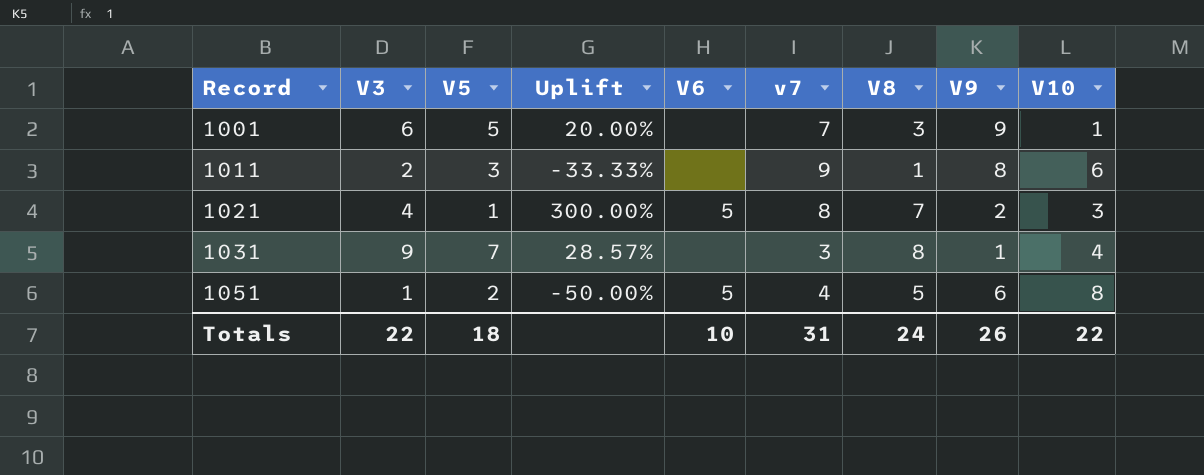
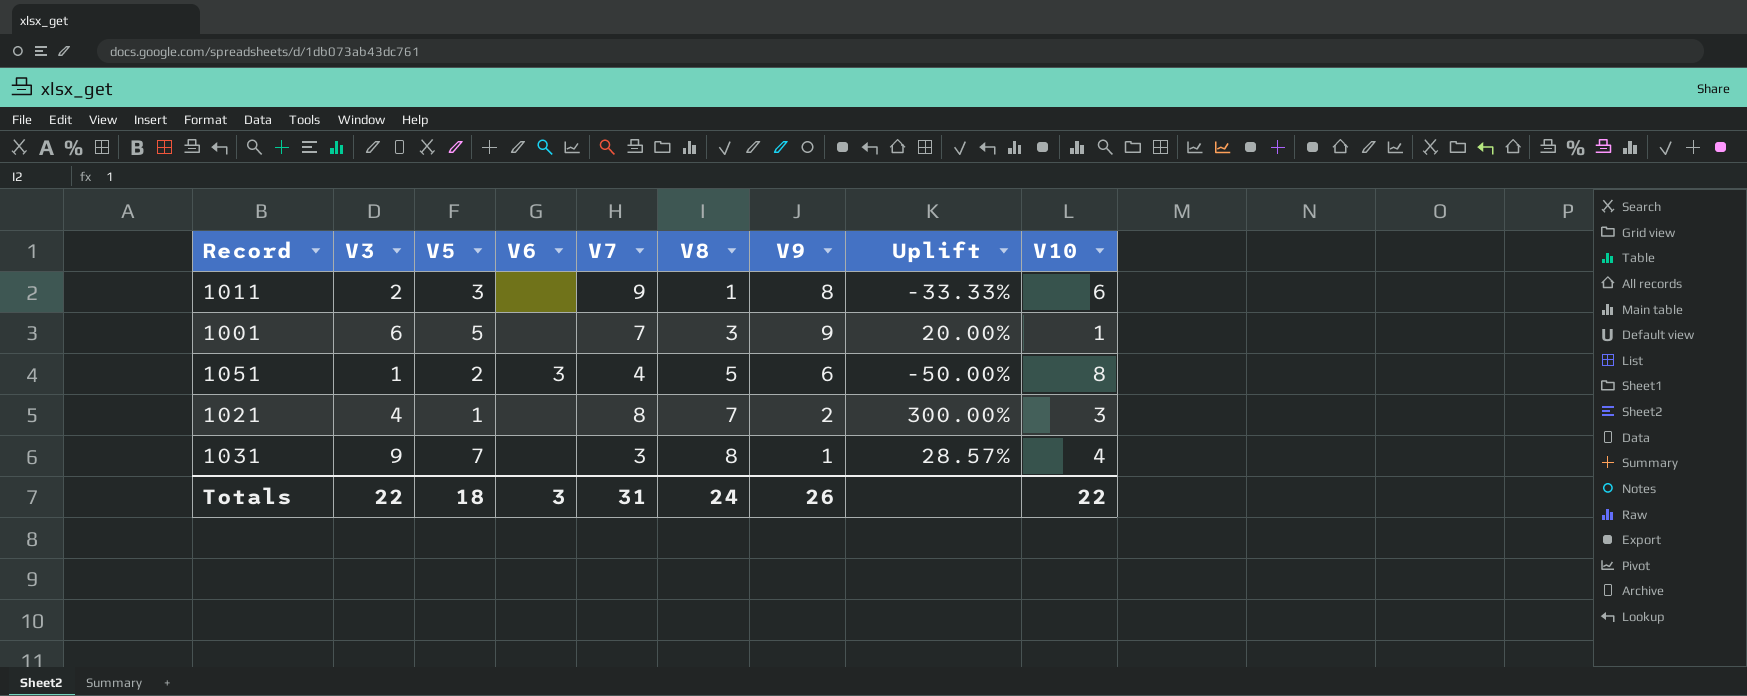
row order: Record ascending -> V8 ascending
column name: v7 -> V7
column Uplift | position: 4 -> 8
1051 | V6: 5 -> 3
1021 | V6: 5 -> none
Totals | V6: 10 -> 3

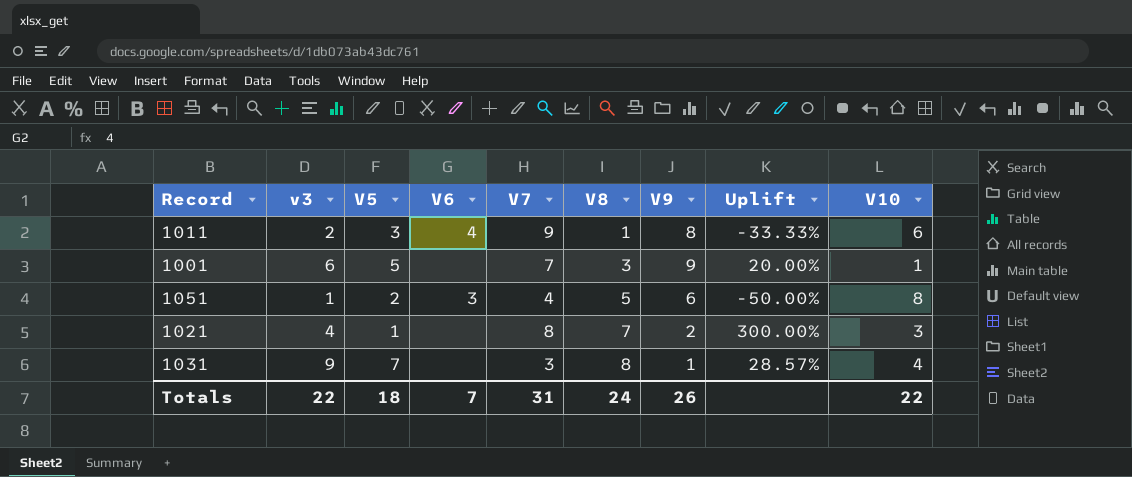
column name: V3 -> v3
1011 | V6: none -> 4
Totals | V6: 3 -> 7

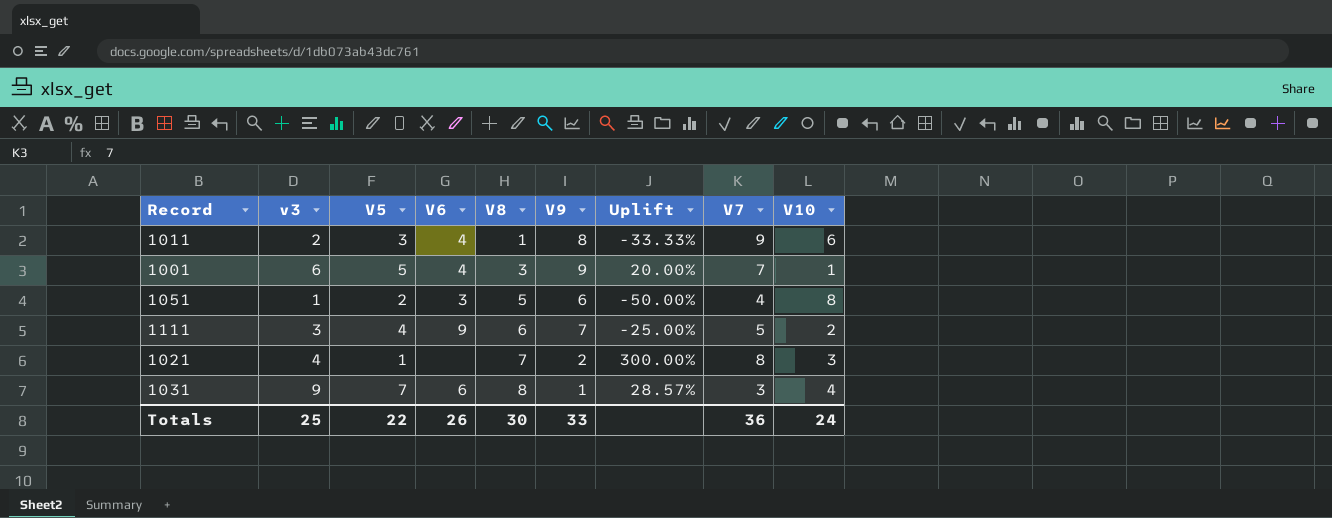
column V7 | position: 5 -> 8
1001 | V6: none -> 4
row 1111: none -> 3 | 4 | 9 | 6 | 7 | -25.00% | 5 | 2
1031 | V6: none -> 6
Totals | v3: 22 -> 25
Totals | V5: 18 -> 22
Totals | V6: 7 -> 26
Totals | V8: 24 -> 30
Totals | V9: 26 -> 33
Totals | V7: 31 -> 36
Totals | V10: 22 -> 24

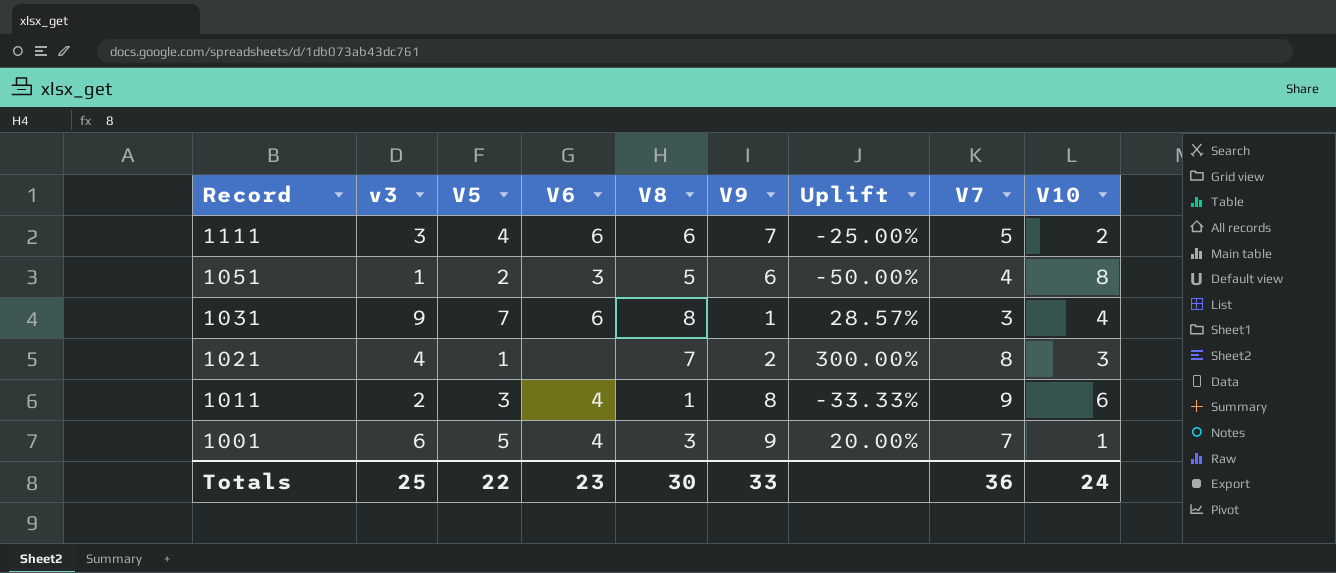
row order: V8 ascending -> Record descending
1111 | V6: 9 -> 6
Totals | V6: 26 -> 23

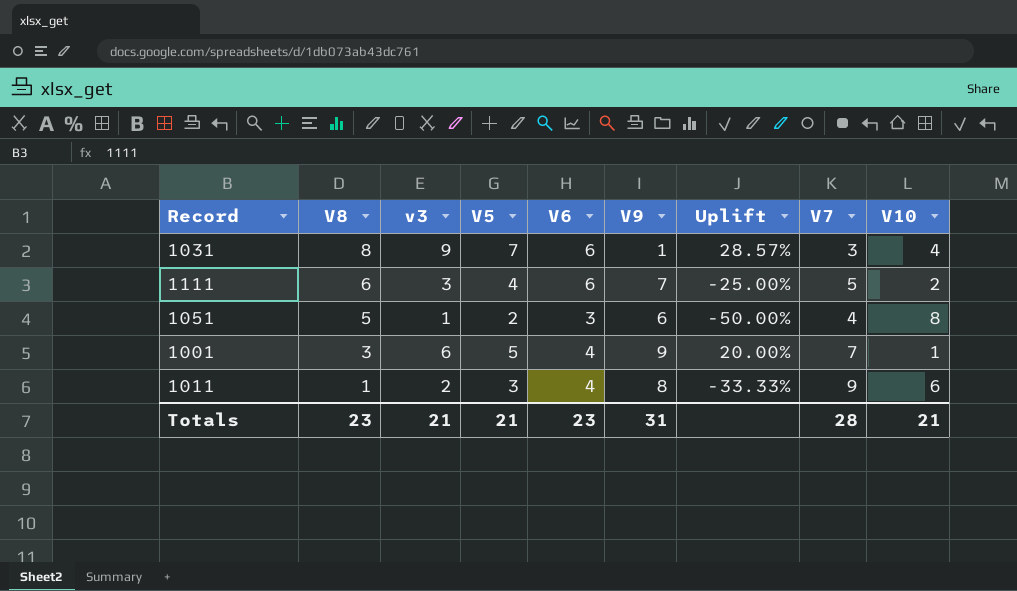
row order: Record descending -> V8 descending
column V8 | position: 5 -> 2
row 1021: 4 | 1 | none | 7 | 2 | 300.00% | 8 | 3 -> none
Totals | V8: 30 -> 23
Totals | v3: 25 -> 21
Totals | V5: 22 -> 21
Totals | V9: 33 -> 31
Totals | V7: 36 -> 28
Totals | V10: 24 -> 21

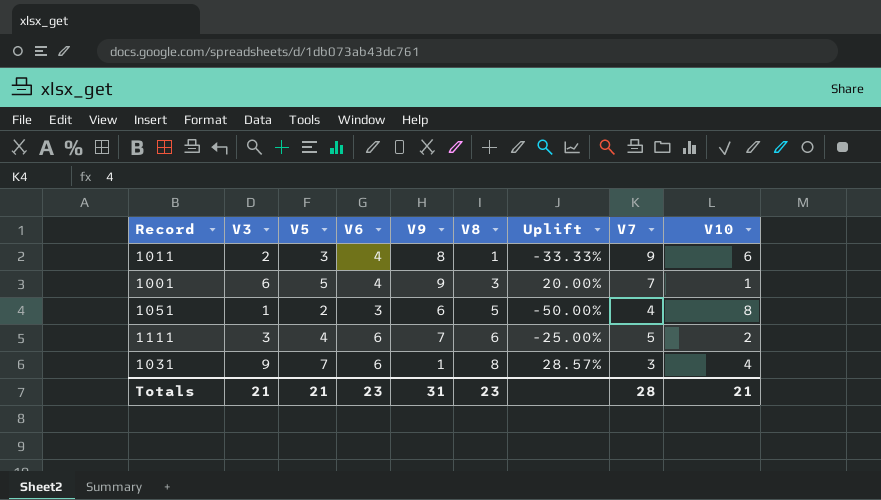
row order: V8 descending -> V8 ascending
column name: v3 -> V3
column V8 | position: 2 -> 6

